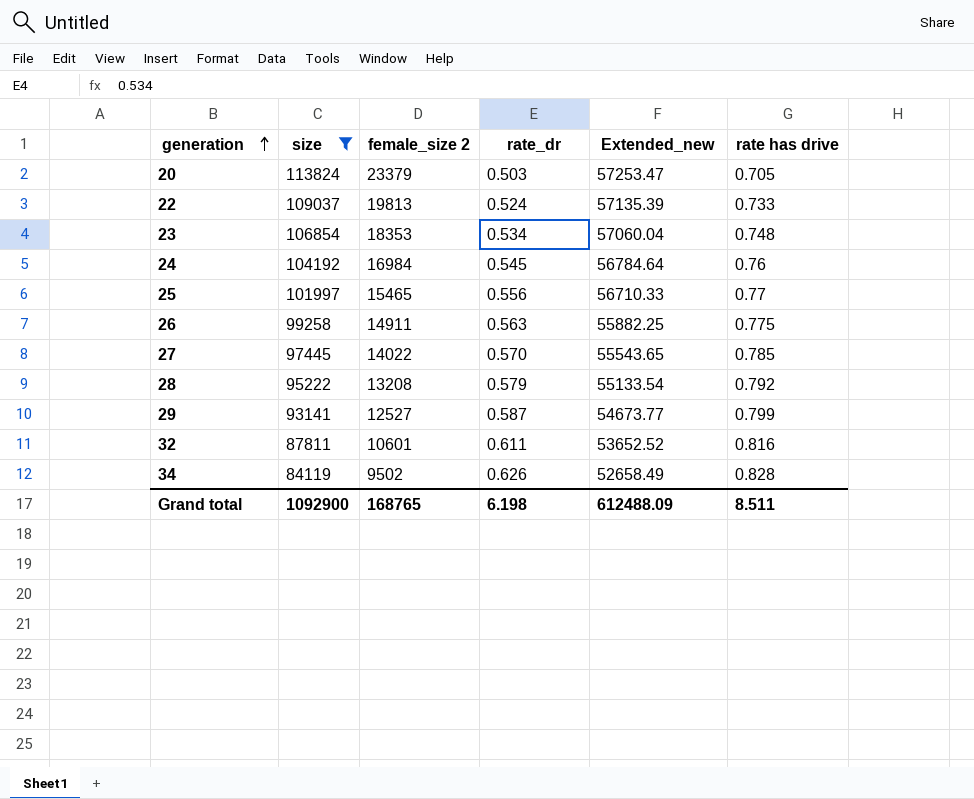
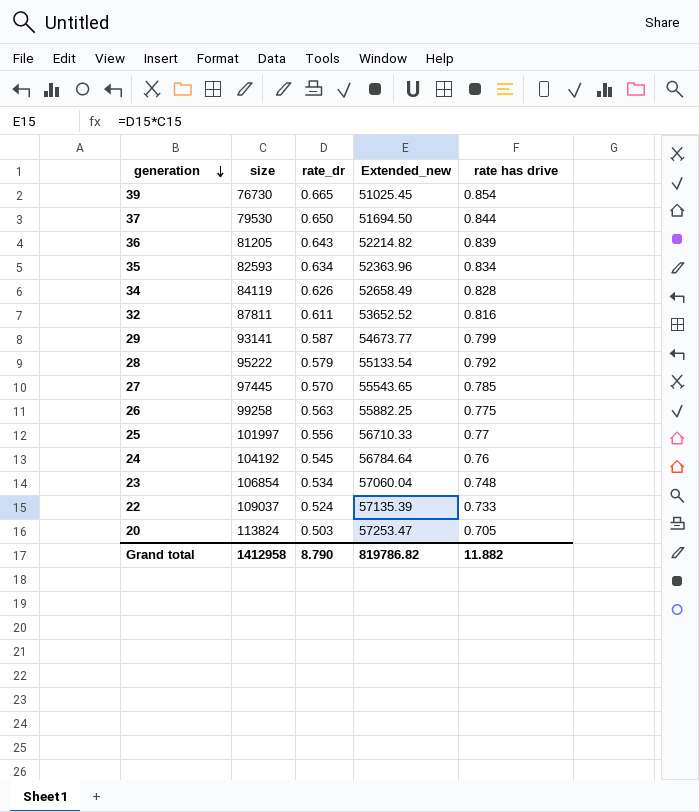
filter: size >= 84119 -> none
row order: generation ascending -> generation descending
column female_size 2 | position: 3 -> none
Grand total | size: 1092900 -> 1412958
Grand total | rate_dr: 6.198 -> 8.790
Grand total | Extended_new: 612488.09 -> 819786.82
Grand total | rate has drive: 8.511 -> 11.882

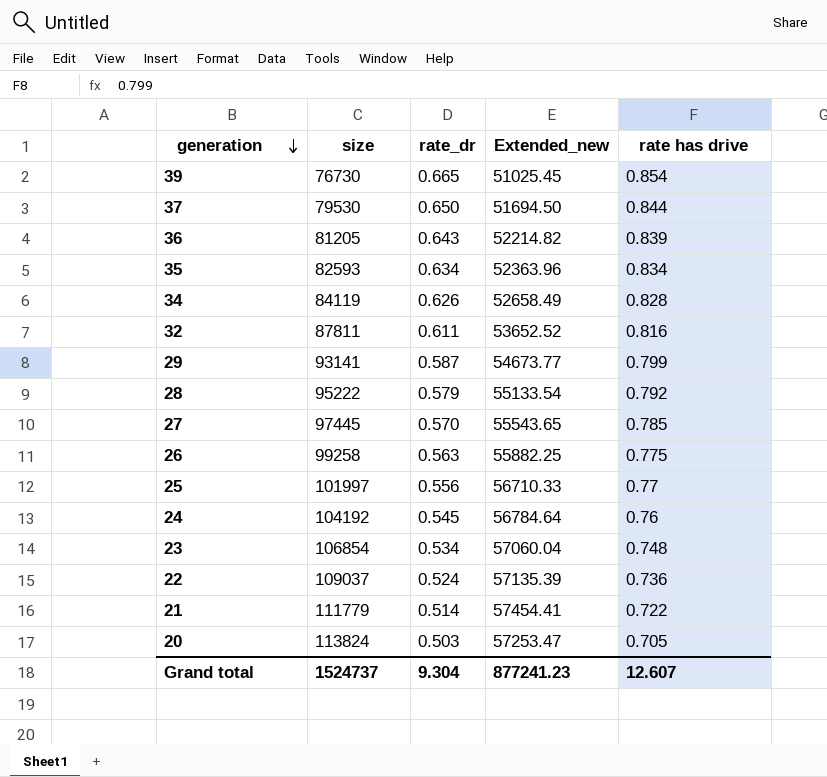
22 | rate has drive: 0.733 -> 0.736
row 21: none -> 111779 | 0.514 | 57454.41 | 0.722
Grand total | size: 1412958 -> 1524737
Grand total | rate_dr: 8.790 -> 9.304
Grand total | Extended_new: 819786.82 -> 877241.23
Grand total | rate has drive: 11.882 -> 12.607

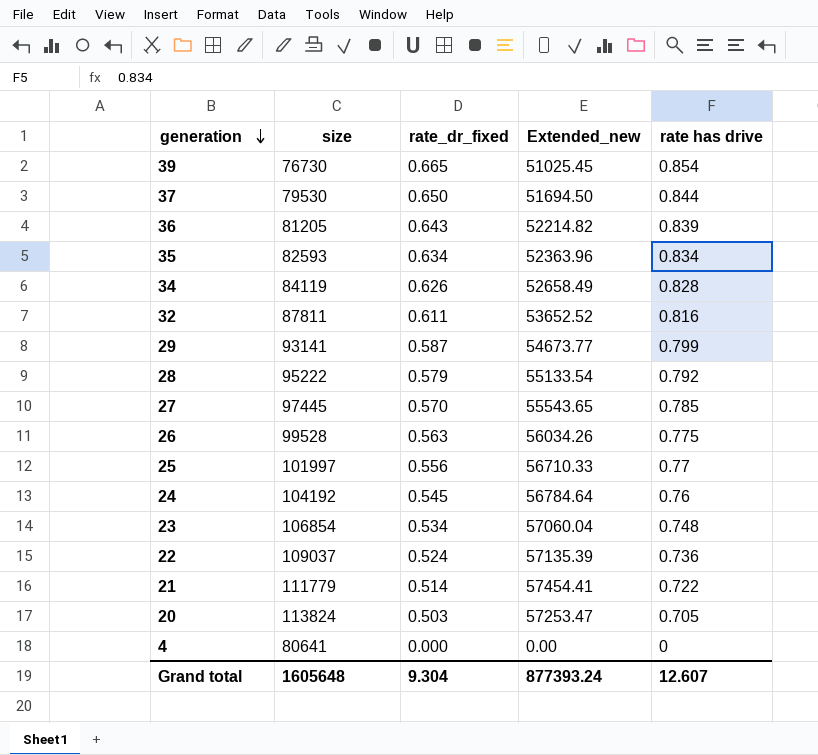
column name: rate_dr -> rate_dr_fixed
26 | size: 99258 -> 99528
26 | Extended_new: 55882.25 -> 56034.26
row 4: none -> 80641 | 0.000 | 0.00 | 0
Grand total | size: 1524737 -> 1605648
Grand total | Extended_new: 877241.23 -> 877393.24

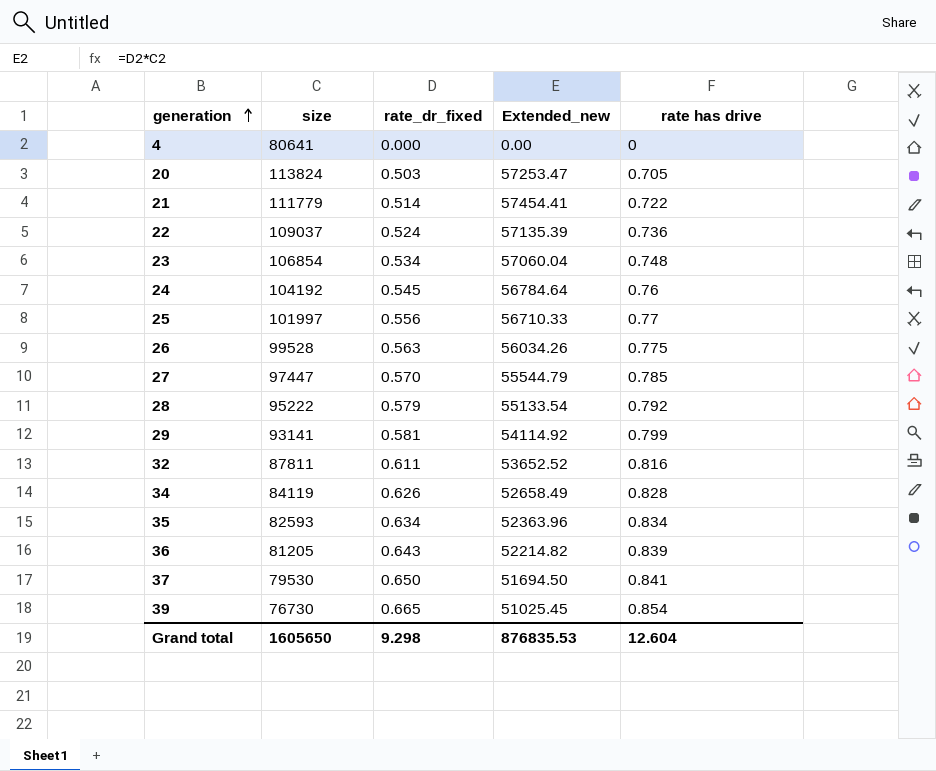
row order: generation descending -> generation ascending
27 | size: 97445 -> 97447
27 | Extended_new: 55543.65 -> 55544.79
29 | rate_dr_fixed: 0.587 -> 0.581
29 | Extended_new: 54673.77 -> 54114.92
37 | rate has drive: 0.844 -> 0.841
Grand total | size: 1605648 -> 1605650
Grand total | rate_dr_fixed: 9.304 -> 9.298
Grand total | Extended_new: 877393.24 -> 876835.53
Grand total | rate has drive: 12.607 -> 12.604

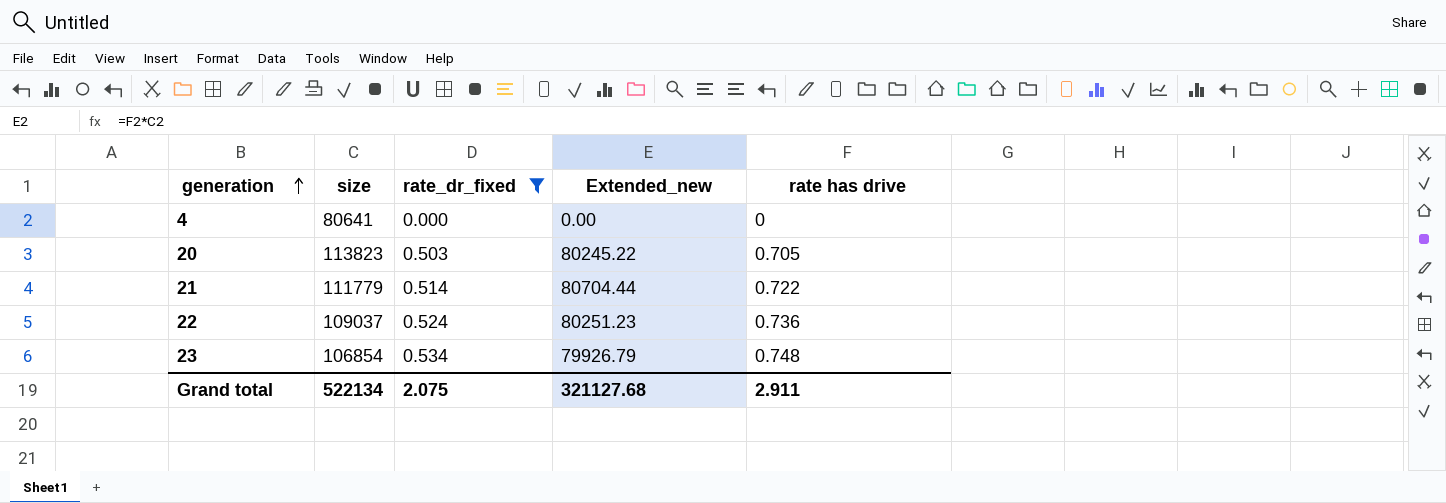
filter: none -> rate_dr_fixed <= 0.534
column Extended_new | formula: [size] * [rate_dr_fixed] -> [size] * [rate has drive]
20 | size: 113824 -> 113823
Grand total | size: 1605650 -> 522134
Grand total | rate_dr_fixed: 9.298 -> 2.075
Grand total | Extended_new: 876835.53 -> 321127.68
Grand total | rate has drive: 12.604 -> 2.911

